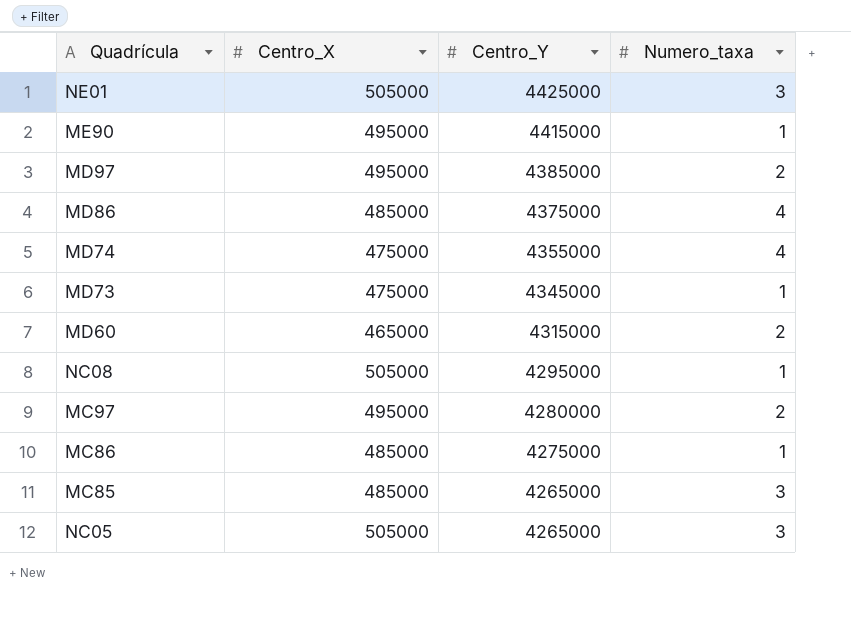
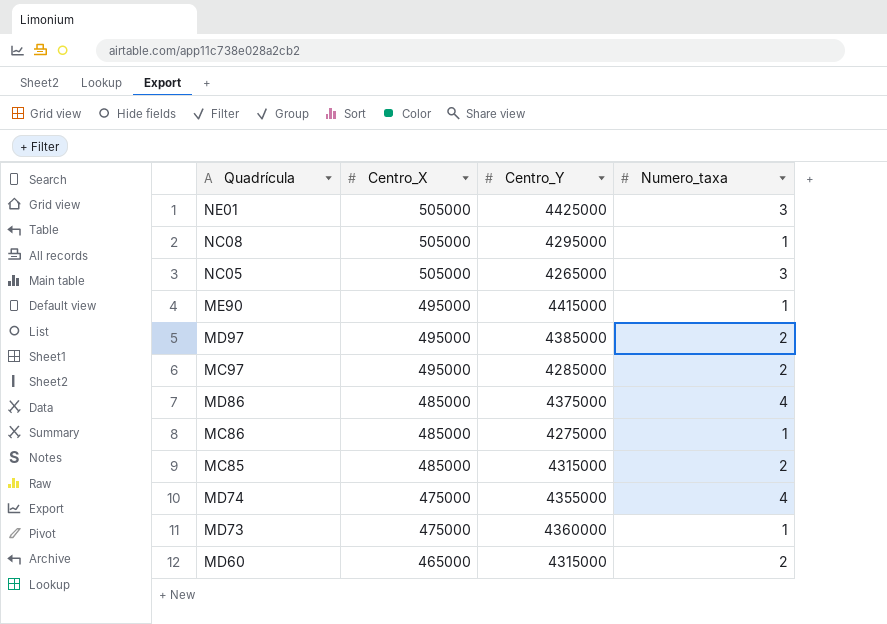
row order: Centro_Y descending -> Centro_X descending
MC97 | Centro_Y: 4280000 -> 4285000
MC85 | Centro_Y: 4265000 -> 4315000
MC85 | Numero_taxa: 3 -> 2
MD73 | Centro_Y: 4345000 -> 4360000

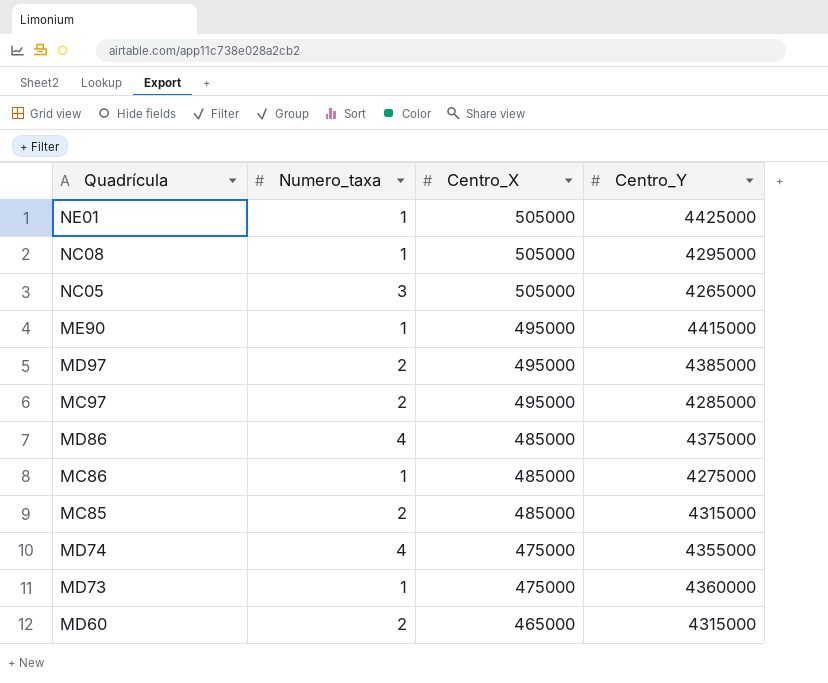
column Numero_taxa | position: 4 -> 2
NE01 | Numero_taxa: 3 -> 1

